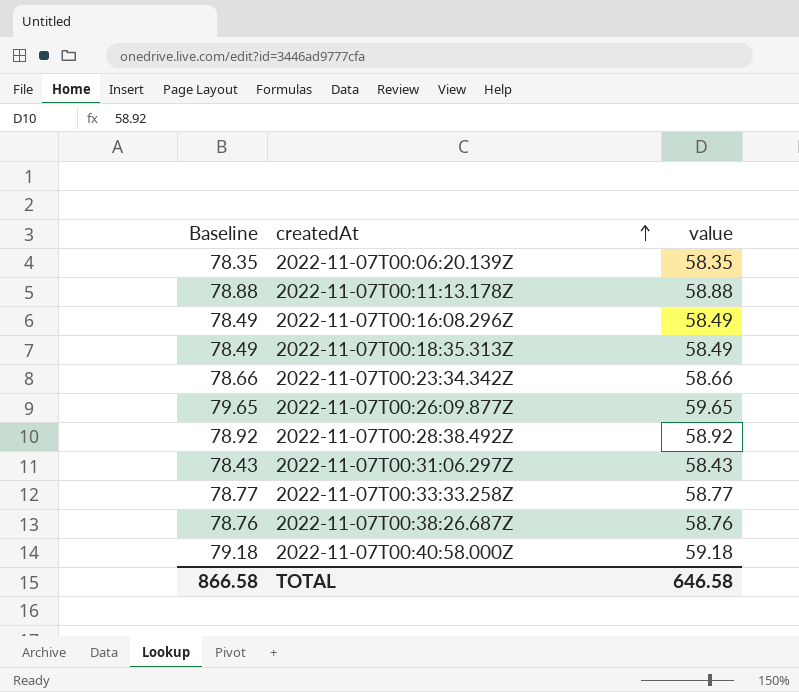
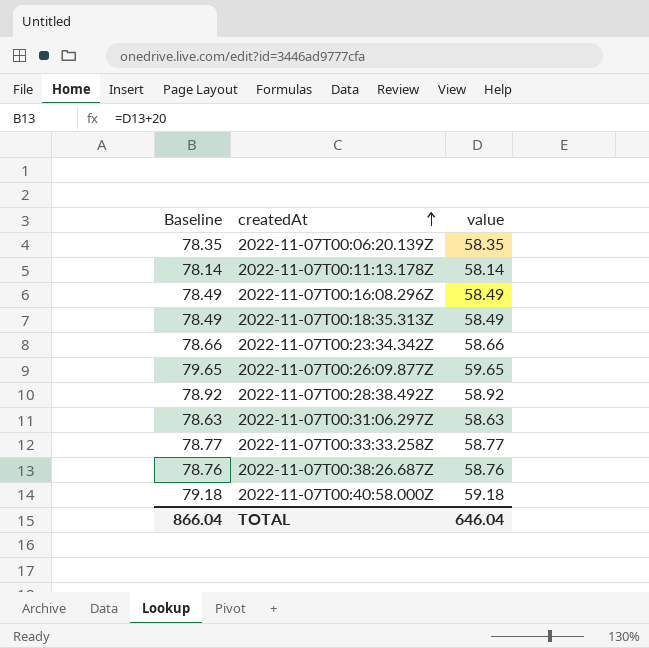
2022-11-07T00:11:13.178Z | Baseline: 78.88 -> 78.14
2022-11-07T00:11:13.178Z | value: 58.88 -> 58.14
2022-11-07T00:31:06.297Z | Baseline: 78.43 -> 78.63
2022-11-07T00:31:06.297Z | value: 58.43 -> 58.63
TOTAL | Baseline: 866.58 -> 866.04
TOTAL | value: 646.58 -> 646.04

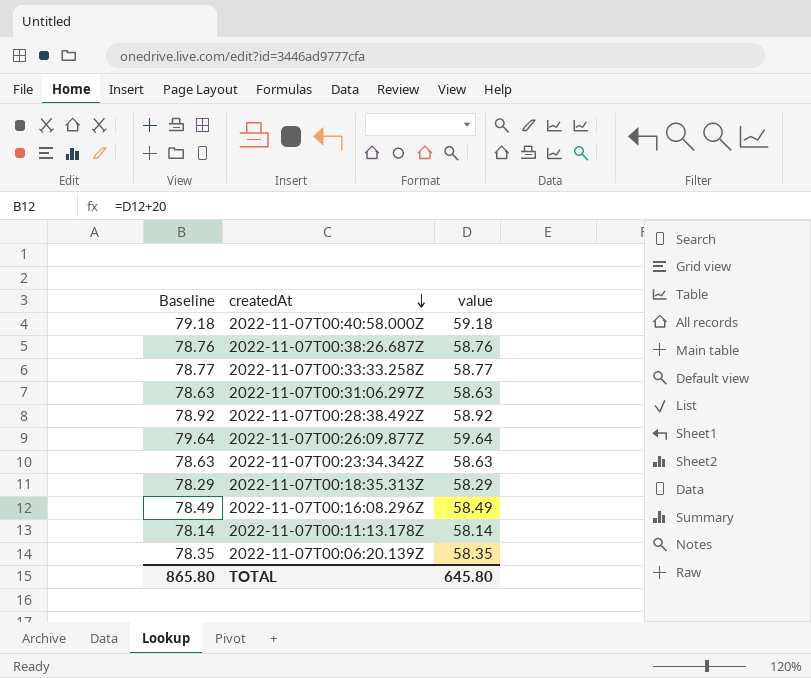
row order: createdAt ascending -> createdAt descending
2022-11-07T00:26:09.877Z | Baseline: 79.65 -> 79.64
2022-11-07T00:26:09.877Z | value: 59.65 -> 59.64
2022-11-07T00:23:34.342Z | Baseline: 78.66 -> 78.63
2022-11-07T00:23:34.342Z | value: 58.66 -> 58.63
2022-11-07T00:18:35.313Z | Baseline: 78.49 -> 78.29
2022-11-07T00:18:35.313Z | value: 58.49 -> 58.29
TOTAL | Baseline: 866.04 -> 865.80
TOTAL | value: 646.04 -> 645.80

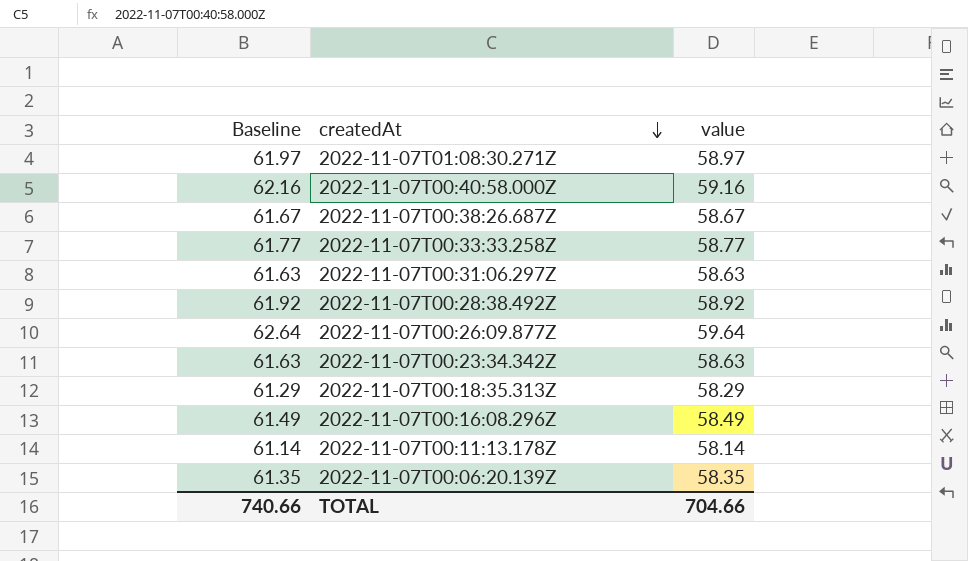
column Baseline | formula: [value] + 20 -> [value] + 3
row 2022-11-07T01:08:30.271Z: none -> 61.97 | 58.97
2022-11-07T00:40:58.000Z | value: 59.18 -> 59.16
2022-11-07T00:38:26.687Z | value: 58.76 -> 58.67
TOTAL | Baseline: 865.80 -> 740.66
TOTAL | value: 645.80 -> 704.66

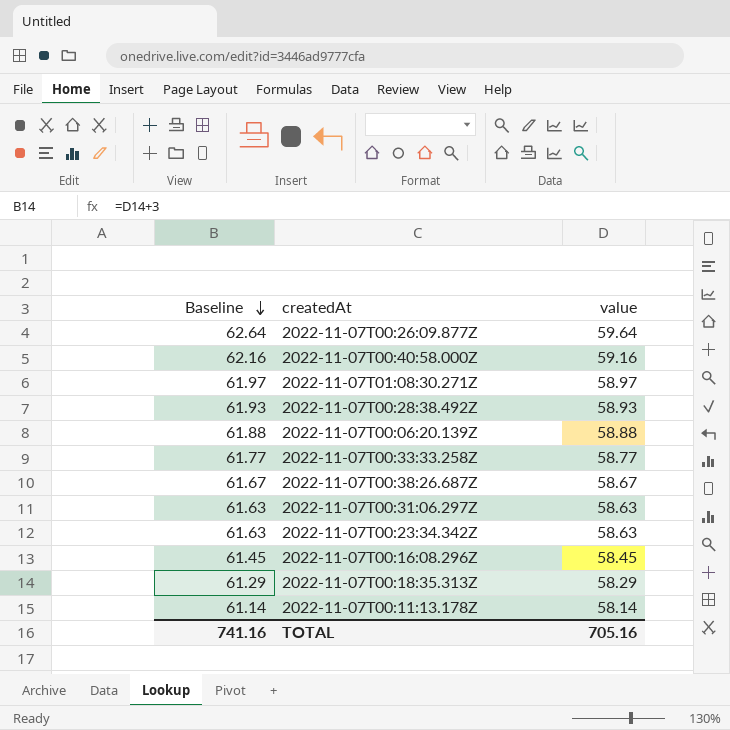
row order: createdAt descending -> Baseline descending
2022-11-07T00:28:38.492Z | Baseline: 61.92 -> 61.93
2022-11-07T00:28:38.492Z | value: 58.92 -> 58.93
2022-11-07T00:06:20.139Z | Baseline: 61.35 -> 61.88
2022-11-07T00:06:20.139Z | value: 58.35 -> 58.88
2022-11-07T00:16:08.296Z | Baseline: 61.49 -> 61.45
2022-11-07T00:16:08.296Z | value: 58.49 -> 58.45
TOTAL | Baseline: 740.66 -> 741.16
TOTAL | value: 704.66 -> 705.16

